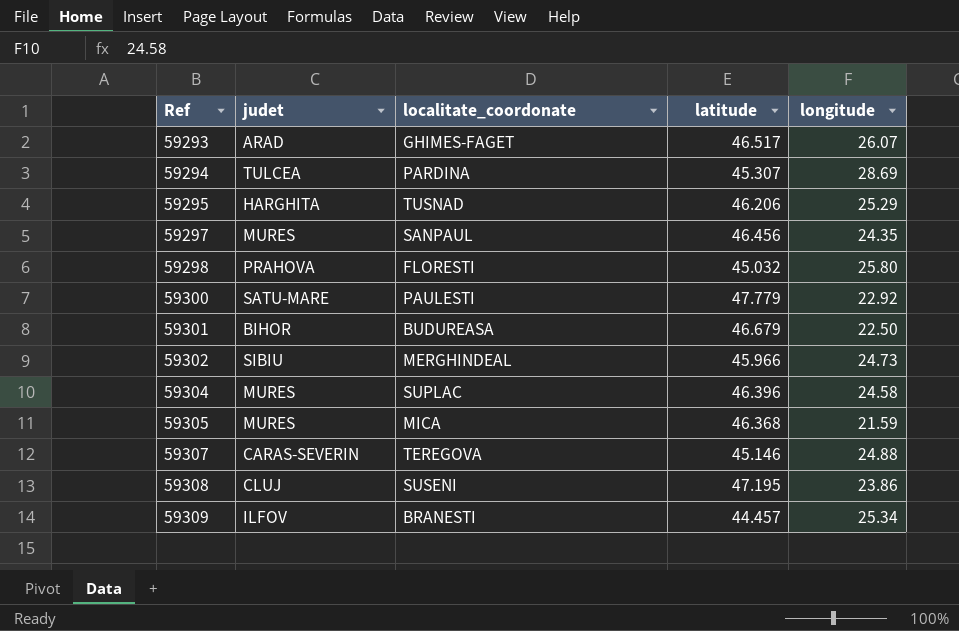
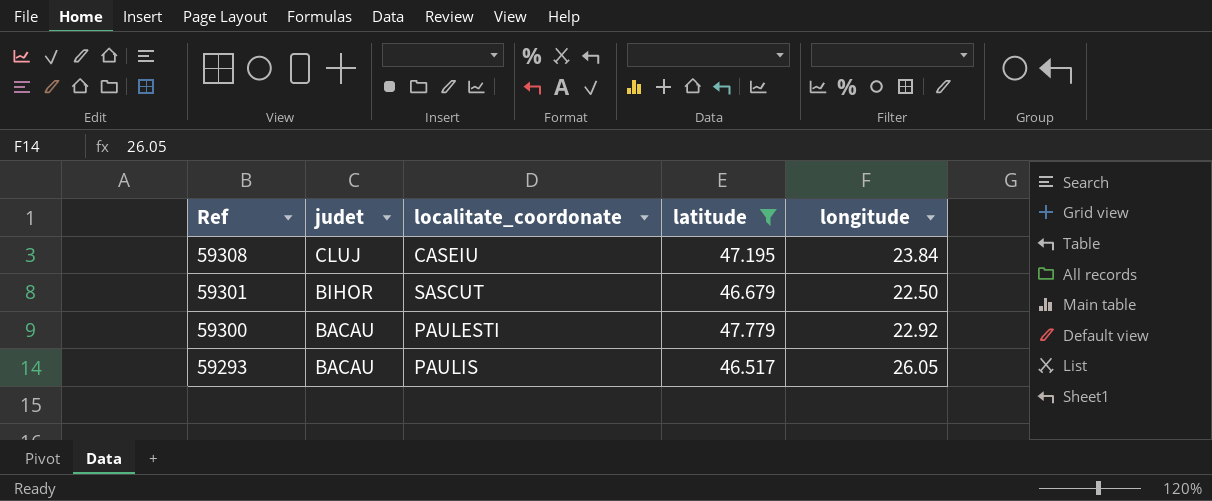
filter: none -> latitude >= 46.517
row order: Ref ascending -> Ref descending
59308 | localitate_coordonate: SUSENI -> CASEIU
59308 | longitude: 23.86 -> 23.84
59301 | localitate_coordonate: BUDUREASA -> SASCUT
59300 | judet: SATU-MARE -> BACAU
59293 | judet: ARAD -> BACAU
59293 | localitate_coordonate: GHIMES-FAGET -> PAULIS
59293 | longitude: 26.07 -> 26.05

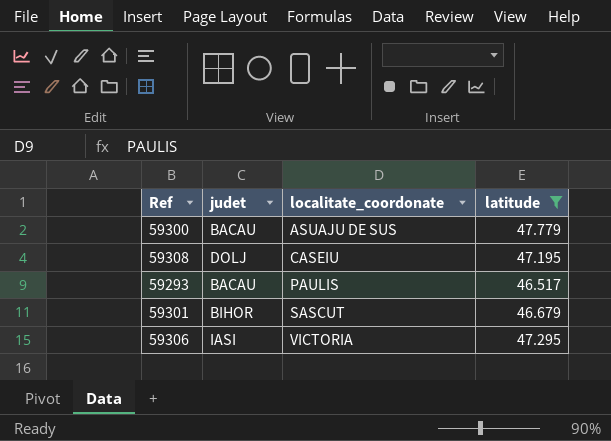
row order: Ref descending -> localitate_coordonate ascending
column longitude | position: 5 -> none
59300 | localitate_coordonate: PAULESTI -> ASUAJU DE SUS
59308 | judet: CLUJ -> DOLJ
row 59306: none -> IASI | VICTORIA | 47.295

